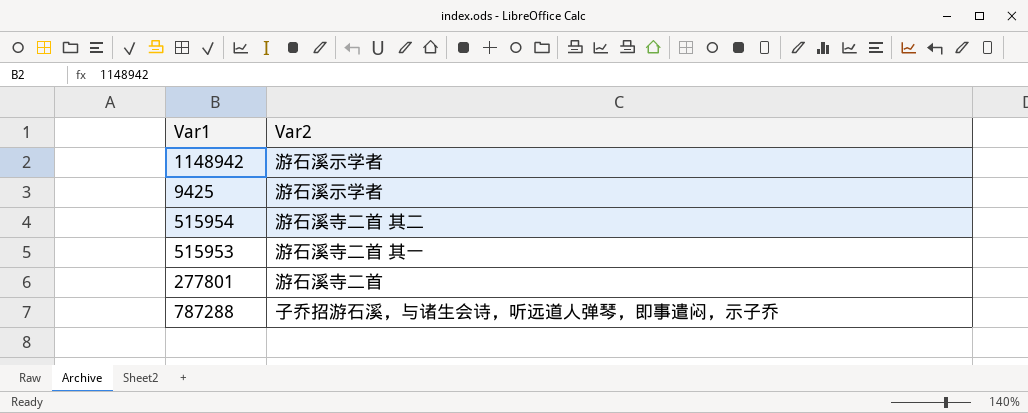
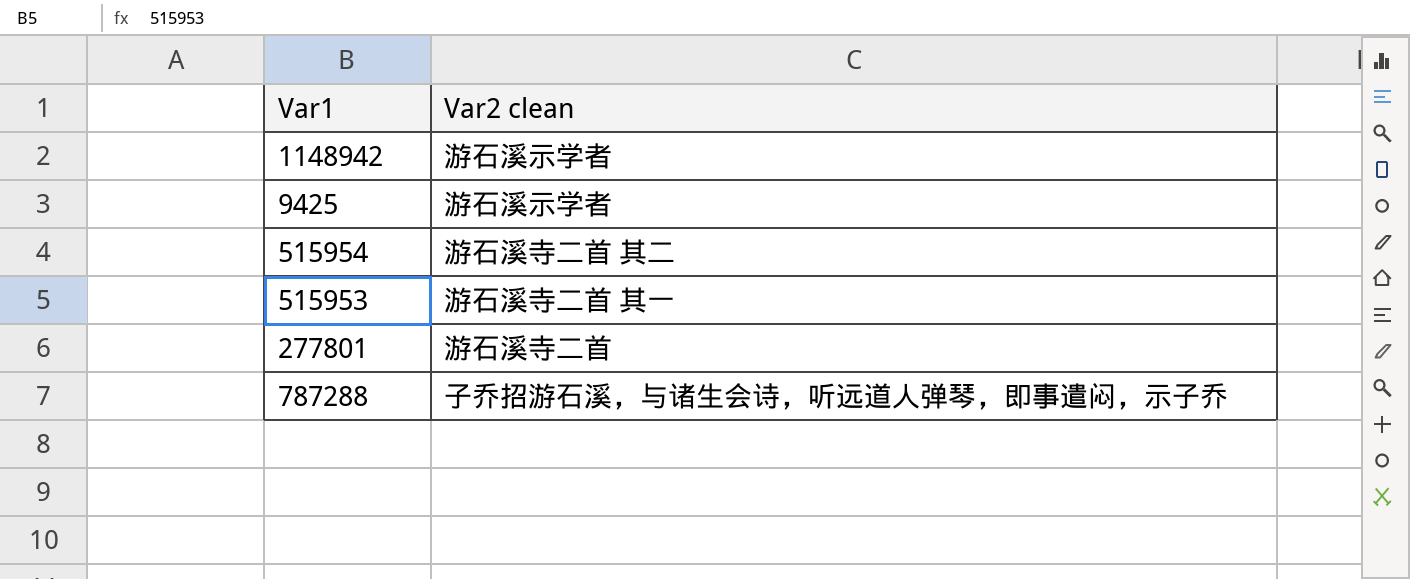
column name: Var2 -> Var2 clean

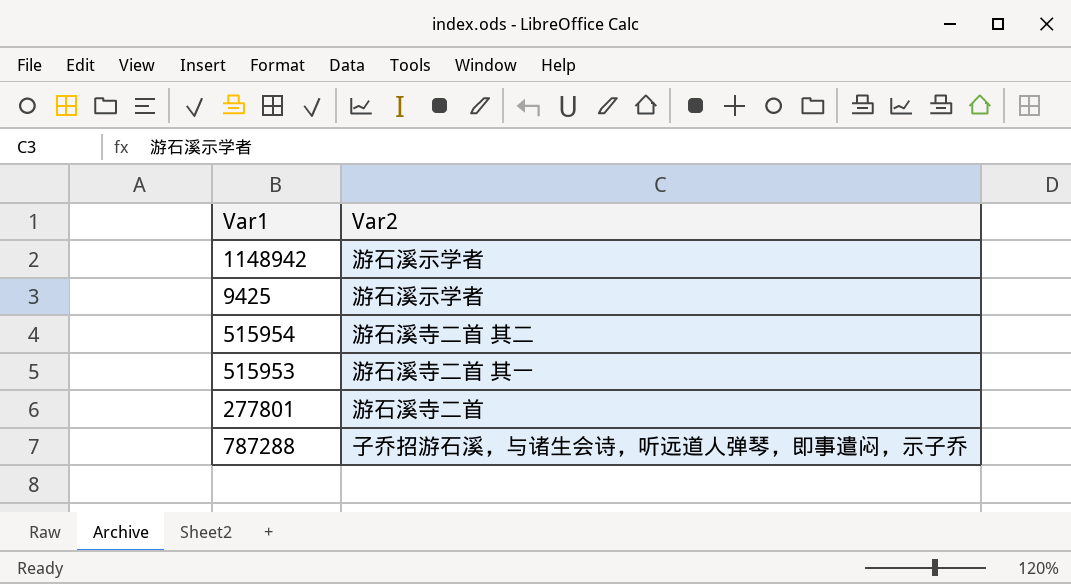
column name: Var2 clean -> Var2

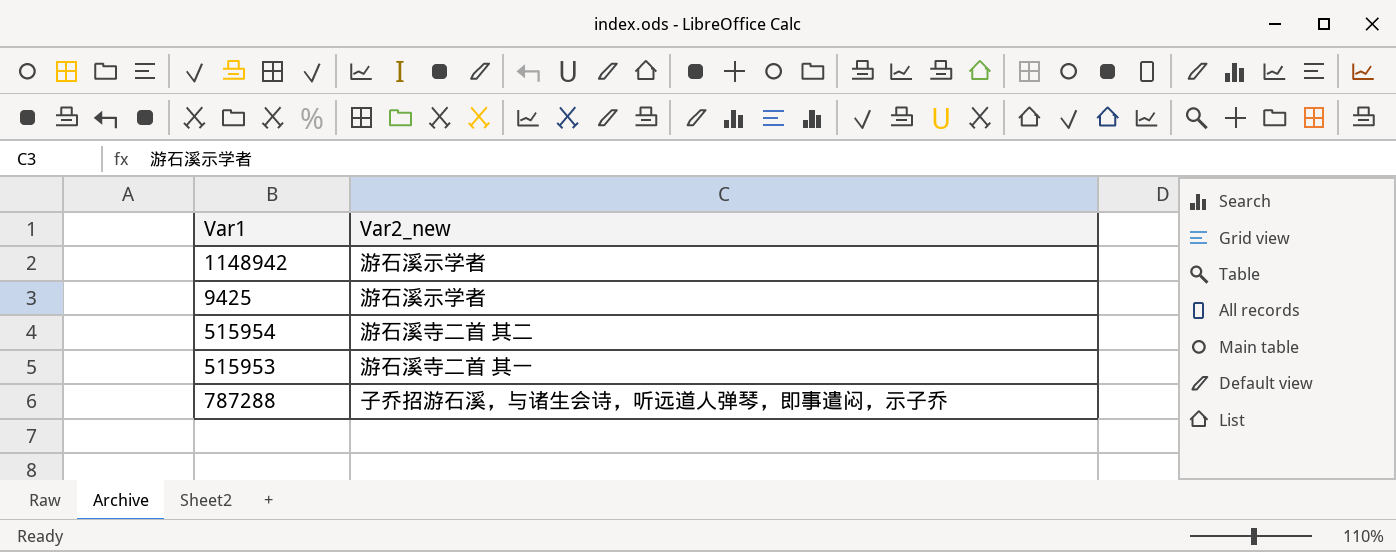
column name: Var2 -> Var2_new
row 277801: 游石溪寺二首 -> none

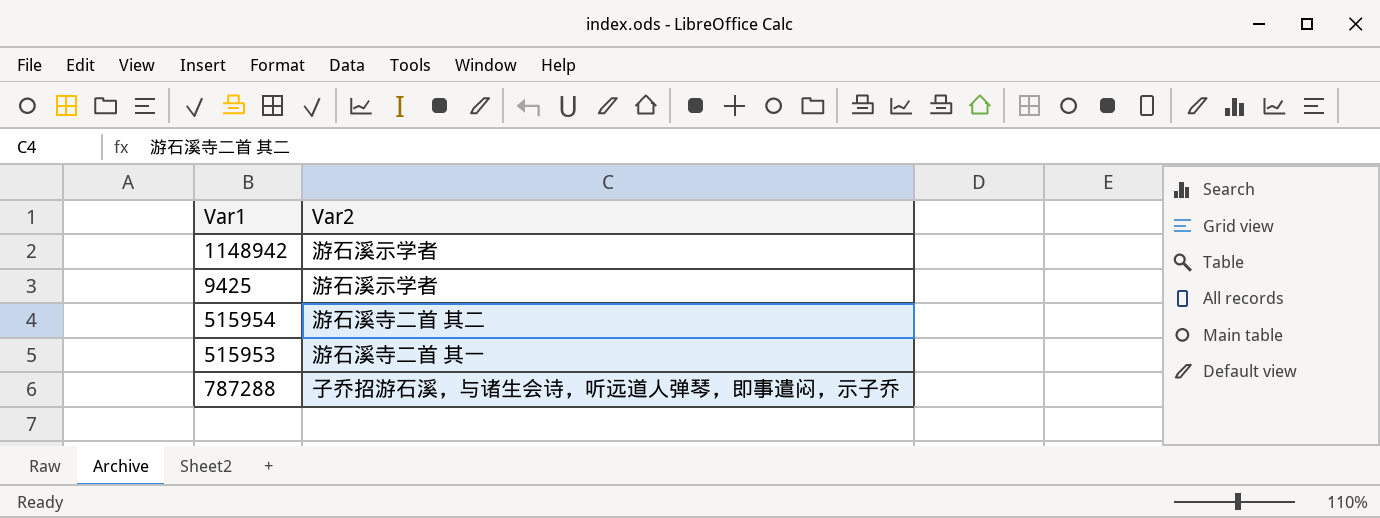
column name: Var2_new -> Var2

